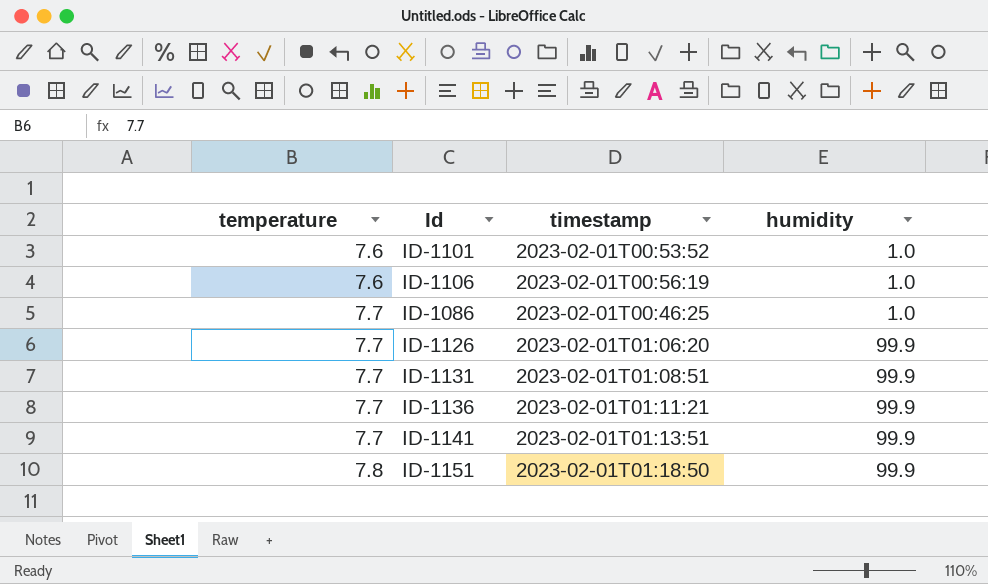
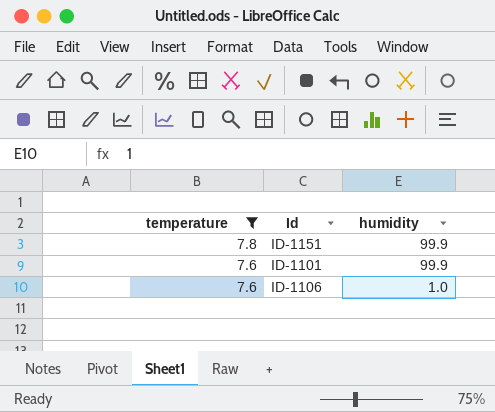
filter: none -> temperature != 7.7
row order: temperature ascending -> temperature descending
column timestamp | position: 3 -> none
ID-1101 | humidity: 1.0 -> 99.9

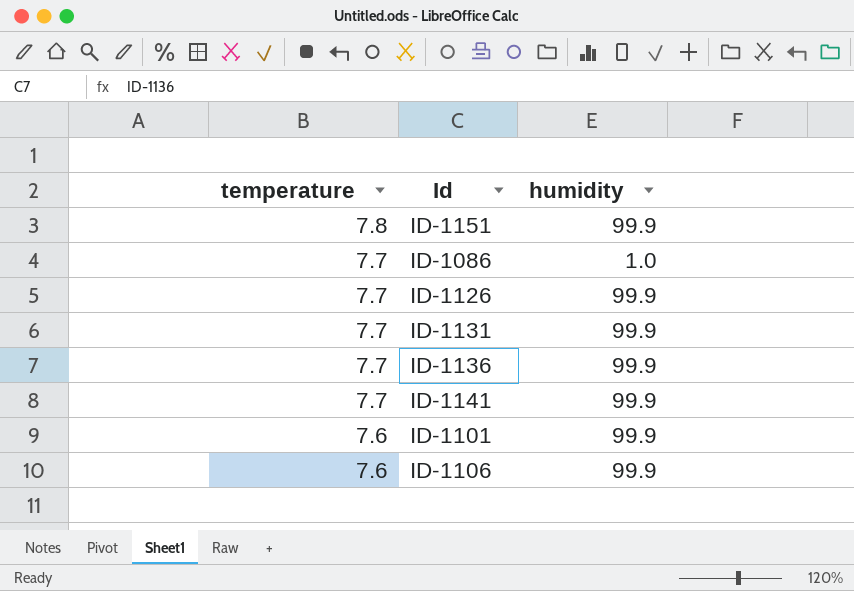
filter: temperature != 7.7 -> none
ID-1106 | humidity: 1.0 -> 99.9

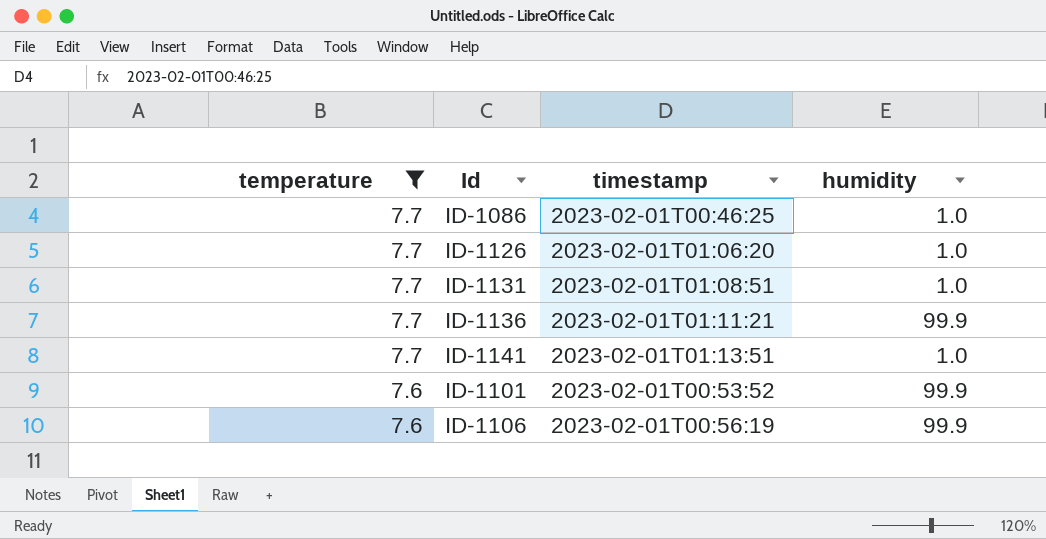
filter: none -> temperature != 7.8
column timestamp | position: none -> 3
ID-1126 | humidity: 99.9 -> 1.0
ID-1131 | humidity: 99.9 -> 1.0
ID-1141 | humidity: 99.9 -> 1.0

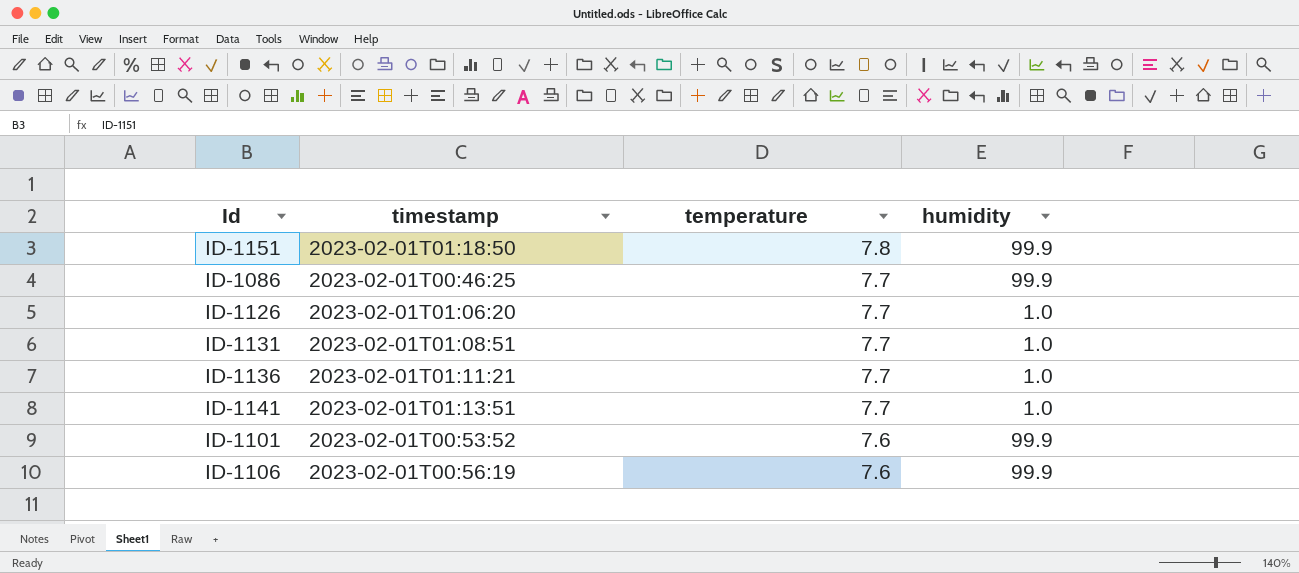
filter: temperature != 7.8 -> none
column temperature | position: 1 -> 3
ID-1086 | humidity: 1.0 -> 99.9
ID-1136 | humidity: 99.9 -> 1.0

